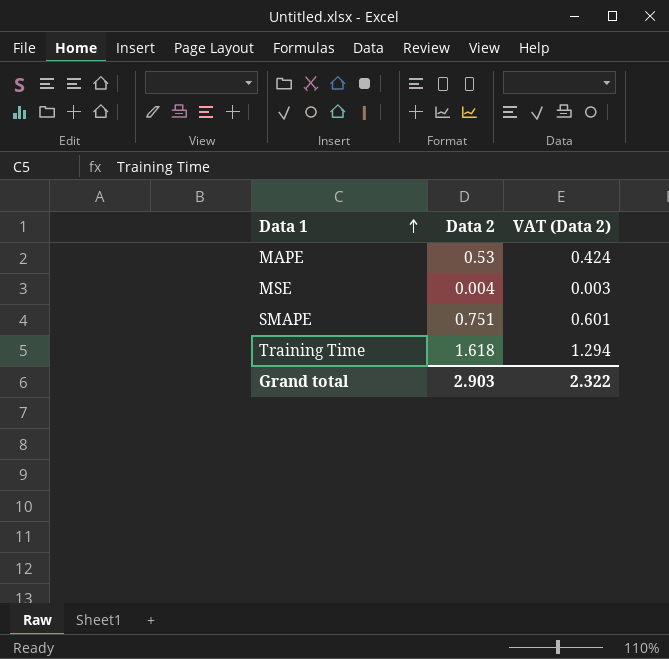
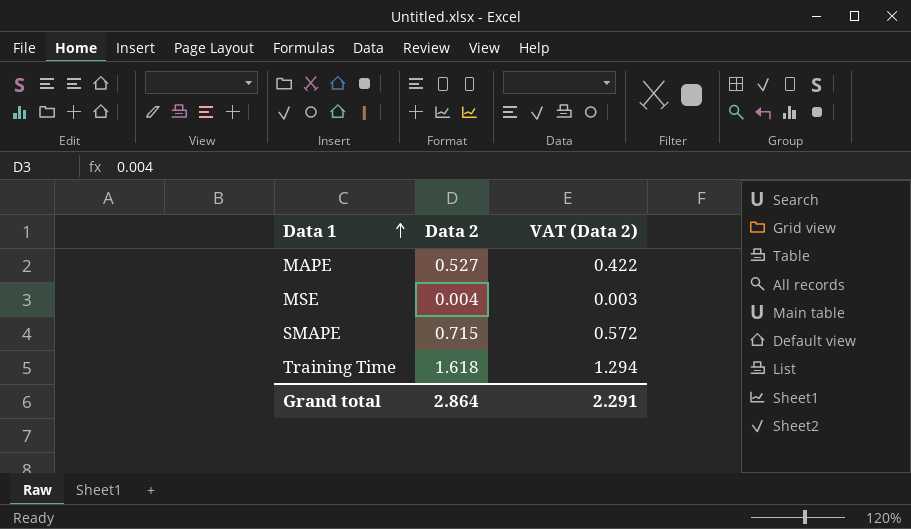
MAPE | Data 2: 0.53 -> 0.527
MAPE | VAT (Data 2): 0.424 -> 0.422
SMAPE | Data 2: 0.751 -> 0.715
SMAPE | VAT (Data 2): 0.601 -> 0.572
Grand total | Data 2: 2.903 -> 2.864
Grand total | VAT (Data 2): 2.322 -> 2.291

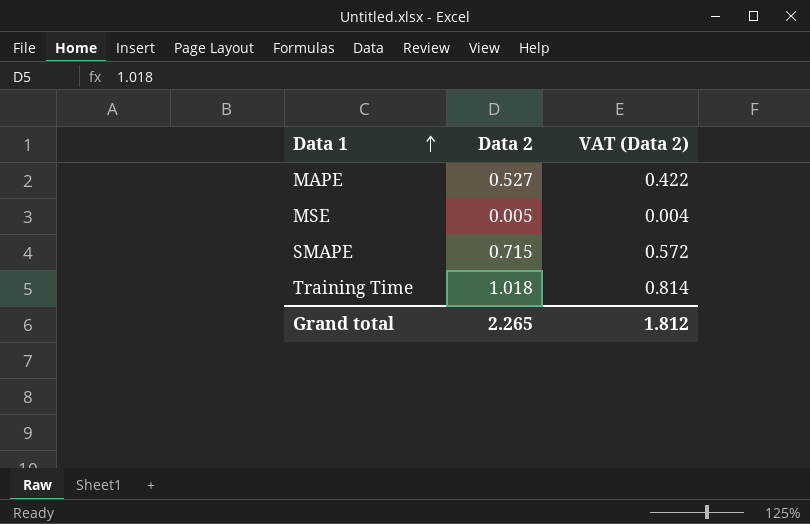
MSE | Data 2: 0.004 -> 0.005
MSE | VAT (Data 2): 0.003 -> 0.004
Training Time | Data 2: 1.618 -> 1.018
Training Time | VAT (Data 2): 1.294 -> 0.814
Grand total | Data 2: 2.864 -> 2.265
Grand total | VAT (Data 2): 2.291 -> 1.812

